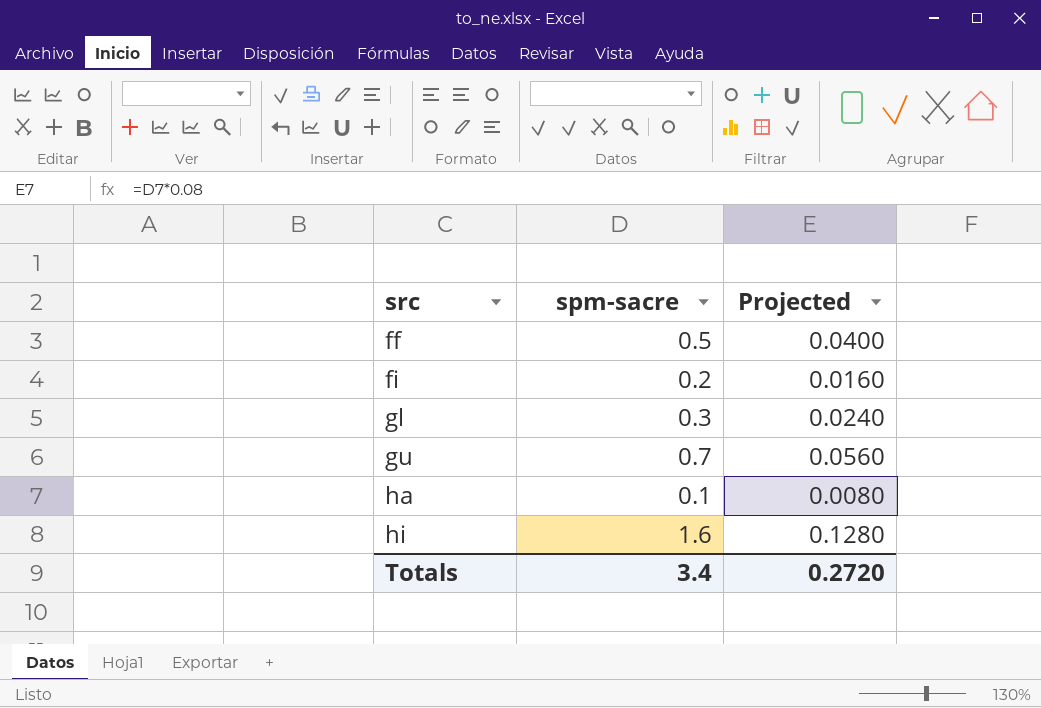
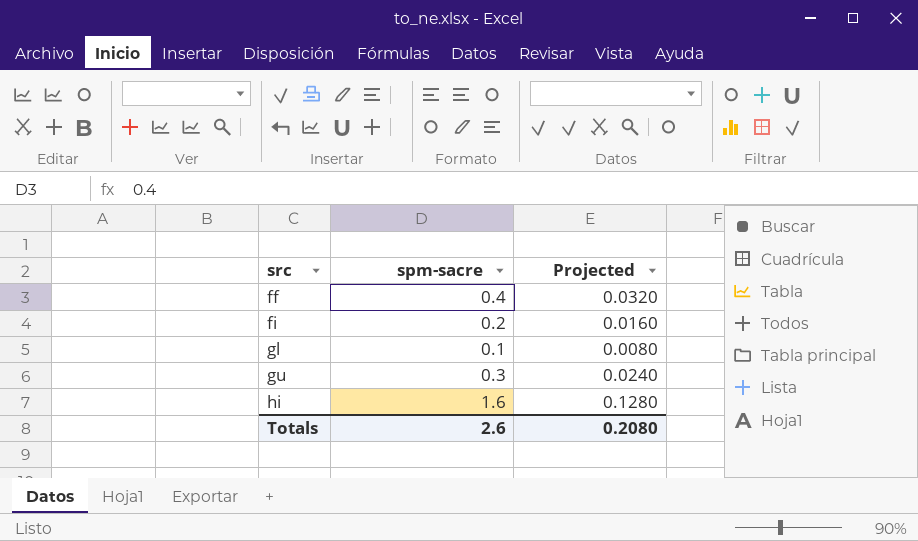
row ha: 0.1 | 0.0080 -> none
ff | spm-sacre: 0.5 -> 0.4
ff | Projected: 0.0400 -> 0.0320
gl | spm-sacre: 0.3 -> 0.1
gl | Projected: 0.0240 -> 0.0080
gu | spm-sacre: 0.7 -> 0.3
gu | Projected: 0.0560 -> 0.0240
Totals | spm-sacre: 3.4 -> 2.6
Totals | Projected: 0.2720 -> 0.2080

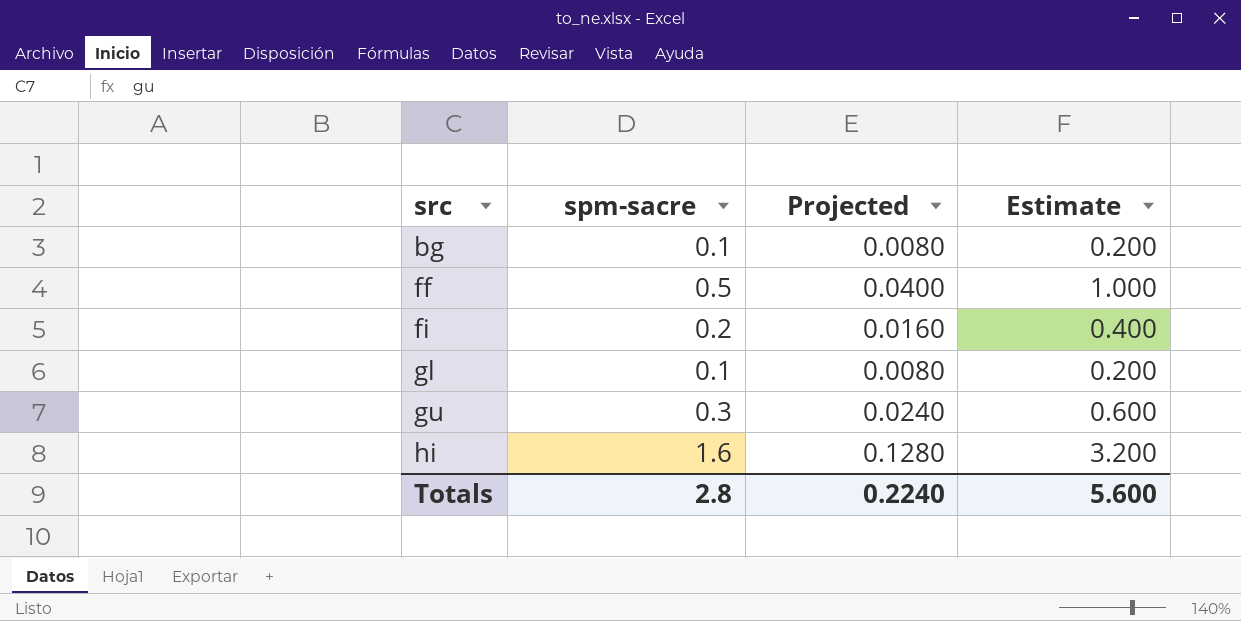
column Estimate | formula: none -> [spm-sacre] * 2
row bg: none -> 0.1 | 0.0080 | 0.200
ff | spm-sacre: 0.4 -> 0.5
ff | Projected: 0.0320 -> 0.0400
Totals | spm-sacre: 2.6 -> 2.8
Totals | Projected: 0.2080 -> 0.2240

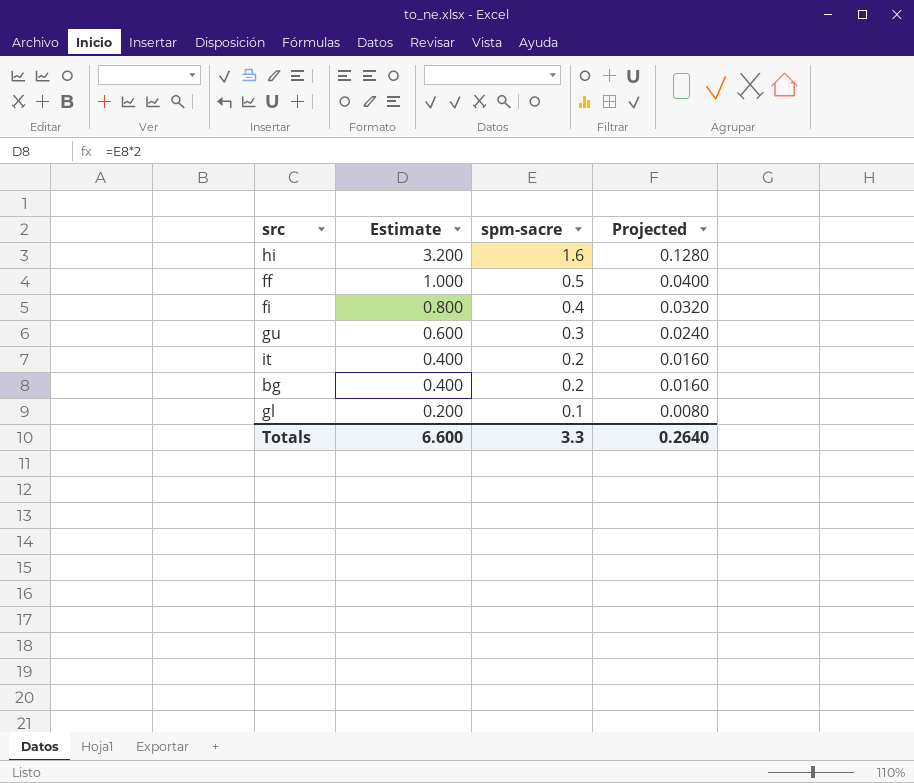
row order: src ascending -> Estimate descending
column Estimate | position: 4 -> 2
fi | Estimate: 0.400 -> 0.800
fi | spm-sacre: 0.2 -> 0.4
fi | Projected: 0.0160 -> 0.0320
row it: none -> 0.400 | 0.2 | 0.0160
bg | Estimate: 0.200 -> 0.400
bg | spm-sacre: 0.1 -> 0.2
bg | Projected: 0.0080 -> 0.0160
Totals | Estimate: 5.600 -> 6.600
Totals | spm-sacre: 2.8 -> 3.3
Totals | Projected: 0.2240 -> 0.2640

